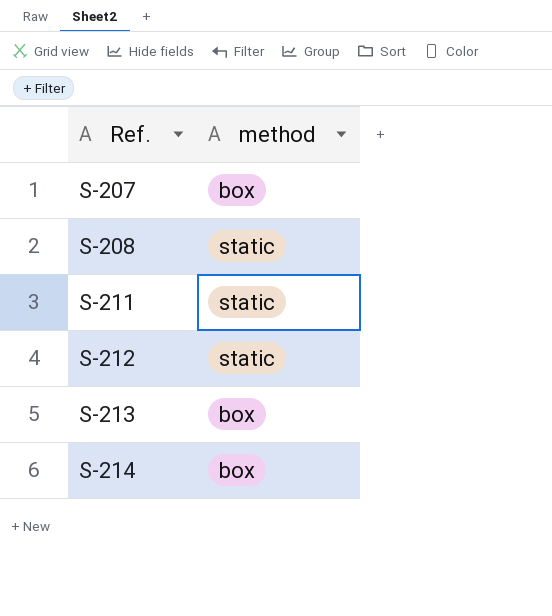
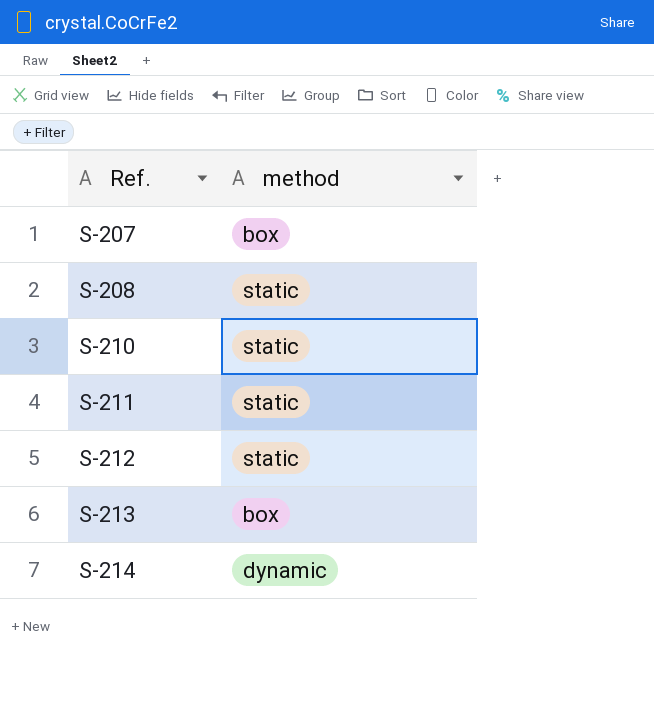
row S-210: none -> static
S-214 | method: box -> dynamic

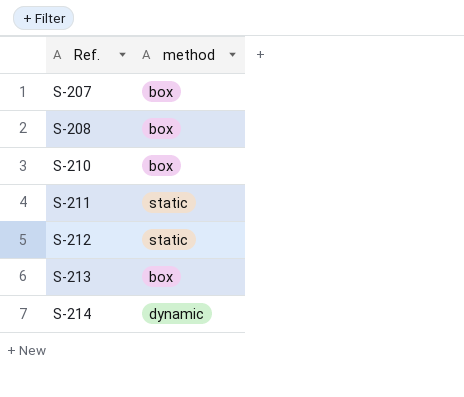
S-208 | method: static -> box
S-210 | method: static -> box

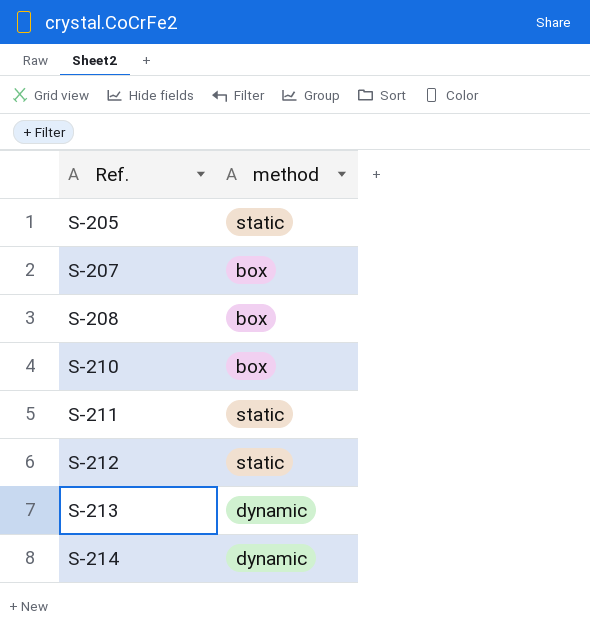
row S-205: none -> static
S-213 | method: box -> dynamic

